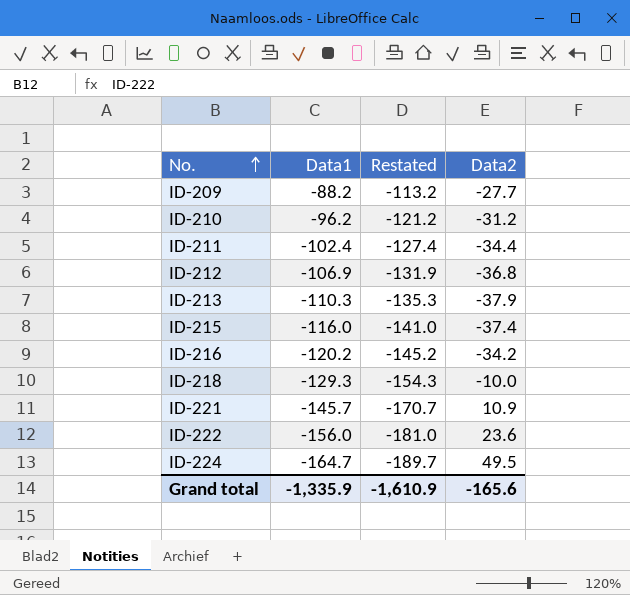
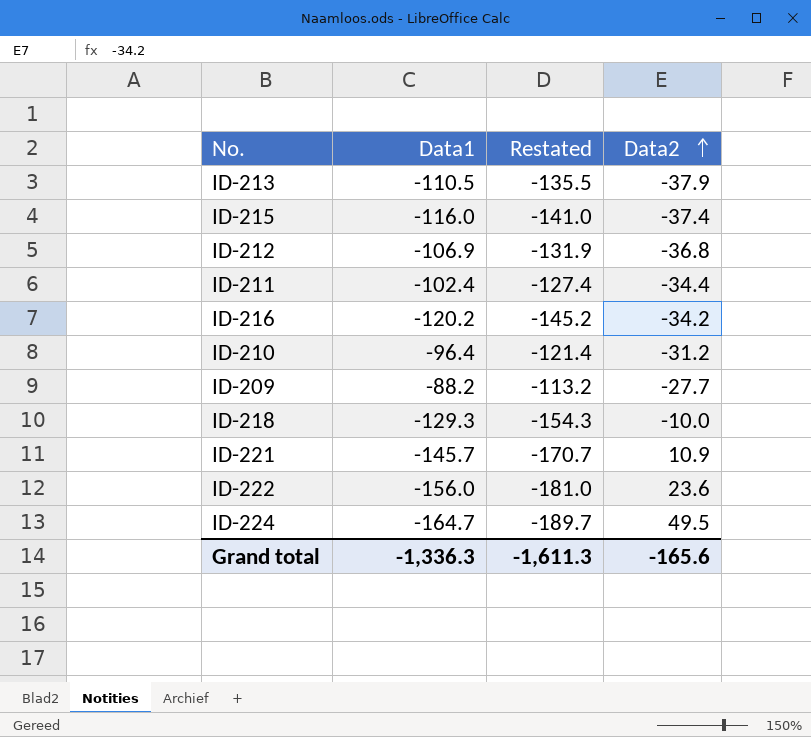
row order: No. ascending -> Data2 ascending
ID-213 | Data1: -110.3 -> -110.5
ID-213 | Restated: -135.3 -> -135.5
ID-210 | Data1: -96.2 -> -96.4
ID-210 | Restated: -121.2 -> -121.4
Grand total | Data1: -1,335.9 -> -1,336.3
Grand total | Restated: -1,610.9 -> -1,611.3

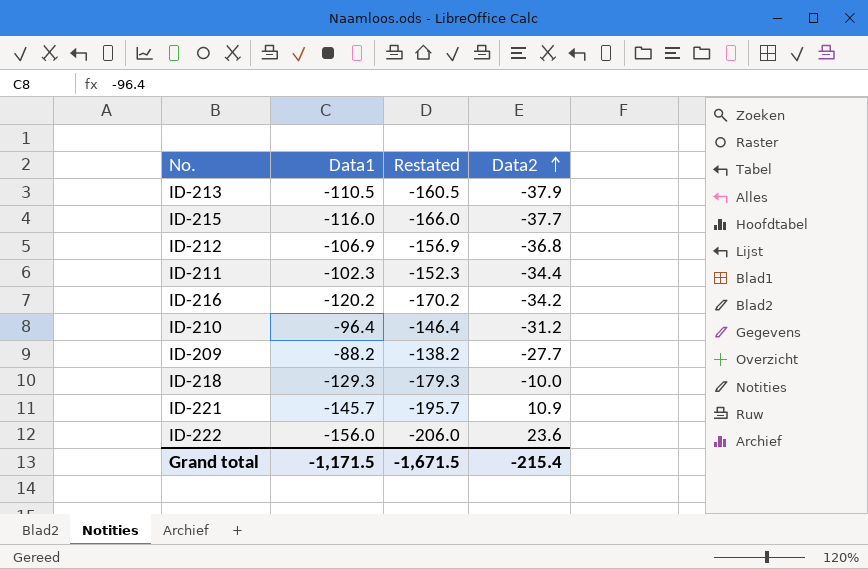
column Restated | formula: [Data1] - 25 -> [Data1] - 50
row ID-224: -164.7 | -189.7 | 49.5 -> none
ID-215 | Data2: -37.4 -> -37.7
ID-211 | Data1: -102.4 -> -102.3
Grand total | Data1: -1,336.3 -> -1,171.5
Grand total | Restated: -1,611.3 -> -1,671.5
Grand total | Data2: -165.6 -> -215.4

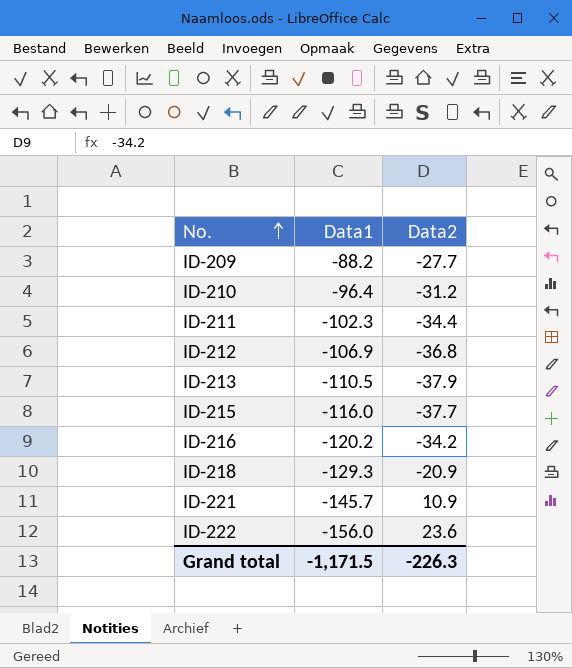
row order: Data2 ascending -> No. ascending
column Restated | formula: [Data1] - 50 -> none
ID-218 | Data2: -10.0 -> -20.9
Grand total | Data2: -215.4 -> -226.3

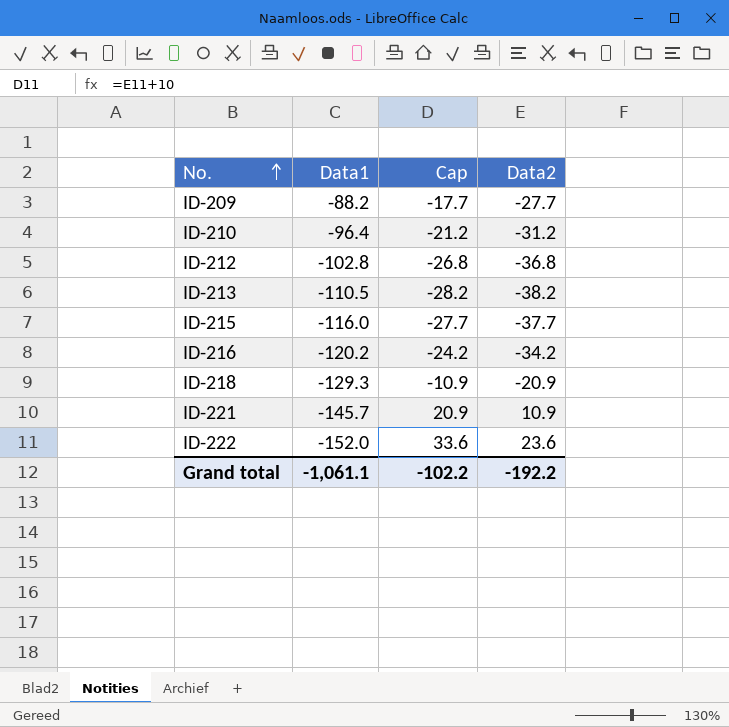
column Cap | formula: none -> [Data2] + 10
row ID-211: -102.3 | -34.4 -> none
ID-212 | Data1: -106.9 -> -102.8
ID-213 | Data2: -37.9 -> -38.2
ID-222 | Data1: -156.0 -> -152.0
Grand total | Data1: -1,171.5 -> -1,061.1
Grand total | Data2: -226.3 -> -192.2

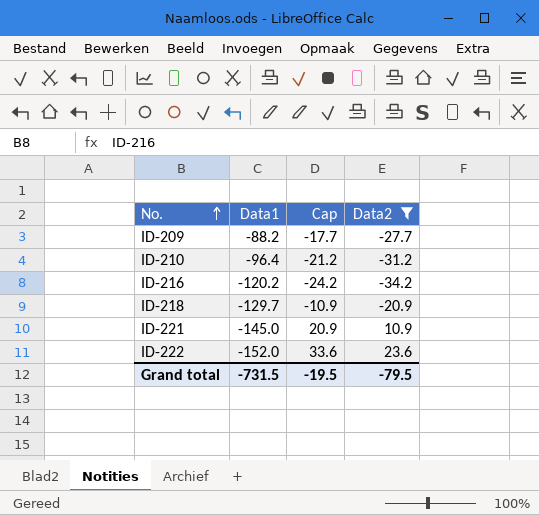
filter: none -> Data2 >= -34.2
ID-218 | Data1: -129.3 -> -129.7
ID-221 | Data1: -145.7 -> -145.0
Grand total | Data1: -1,061.1 -> -731.5
Grand total | Cap: -102.2 -> -19.5
Grand total | Data2: -192.2 -> -79.5

